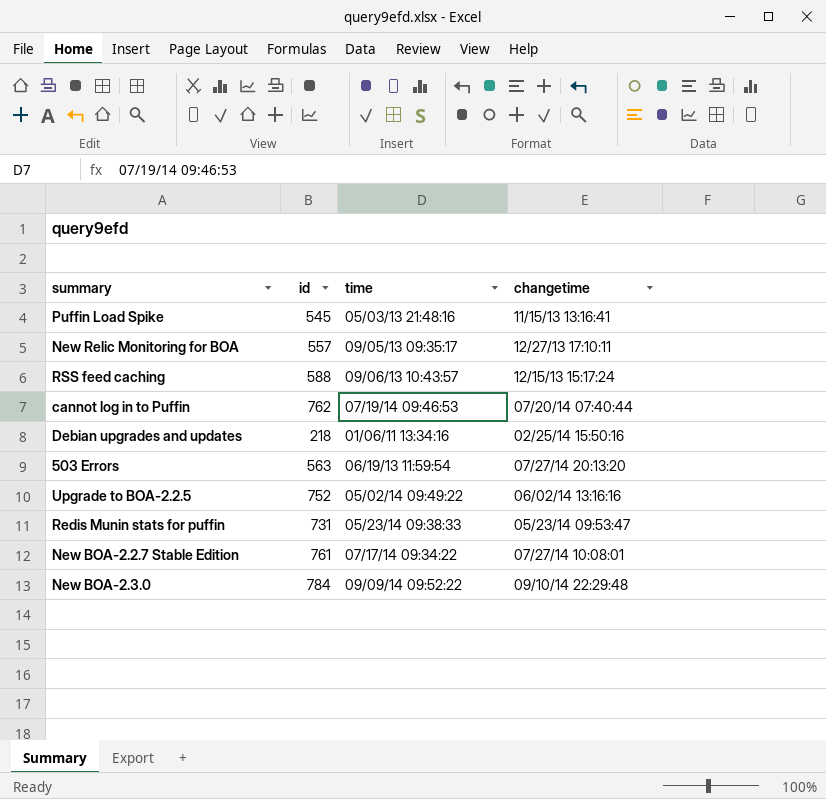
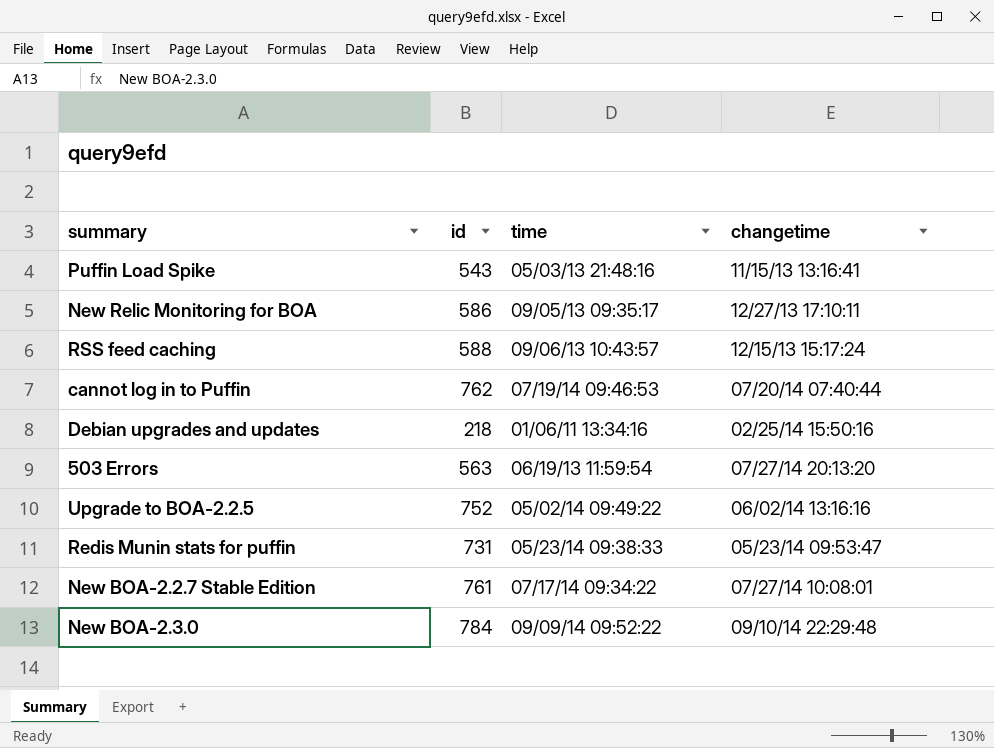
Puffin Load Spike | id: 545 -> 543
New Relic Monitoring for BOA | id: 557 -> 586

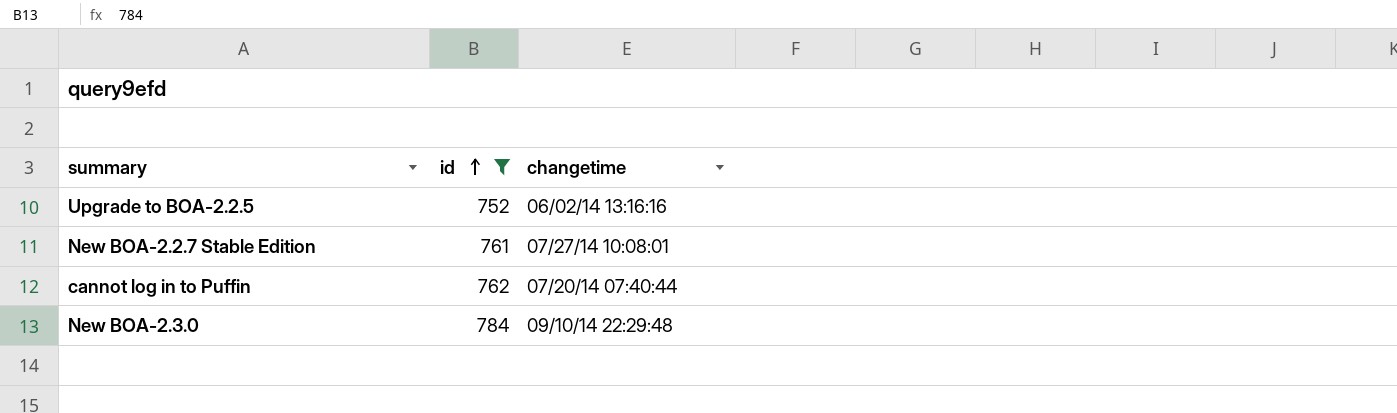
filter: none -> id >= 752
row order: none -> id ascending
column time | position: 3 -> none

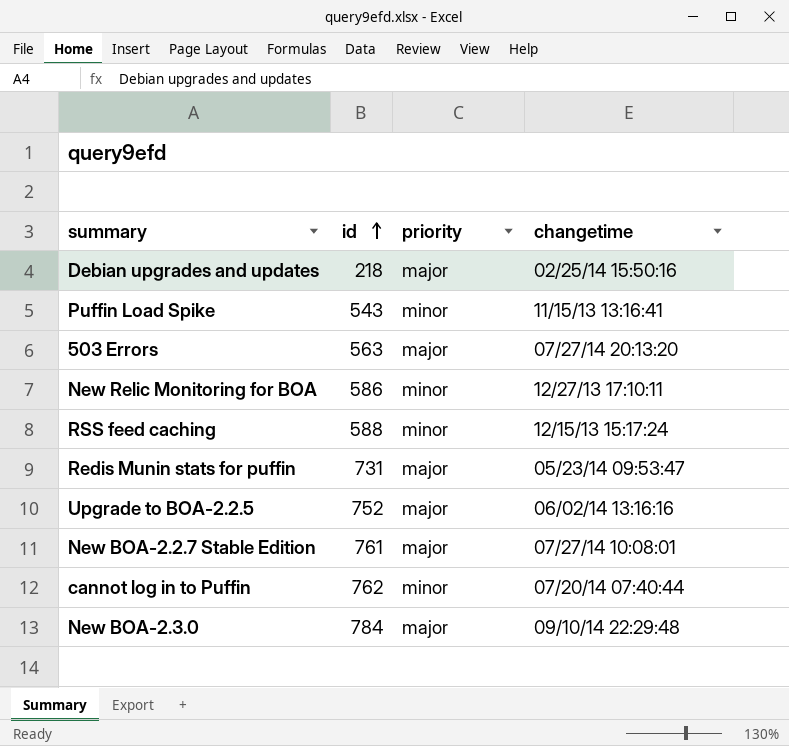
filter: id >= 752 -> none
column priority | position: none -> 3

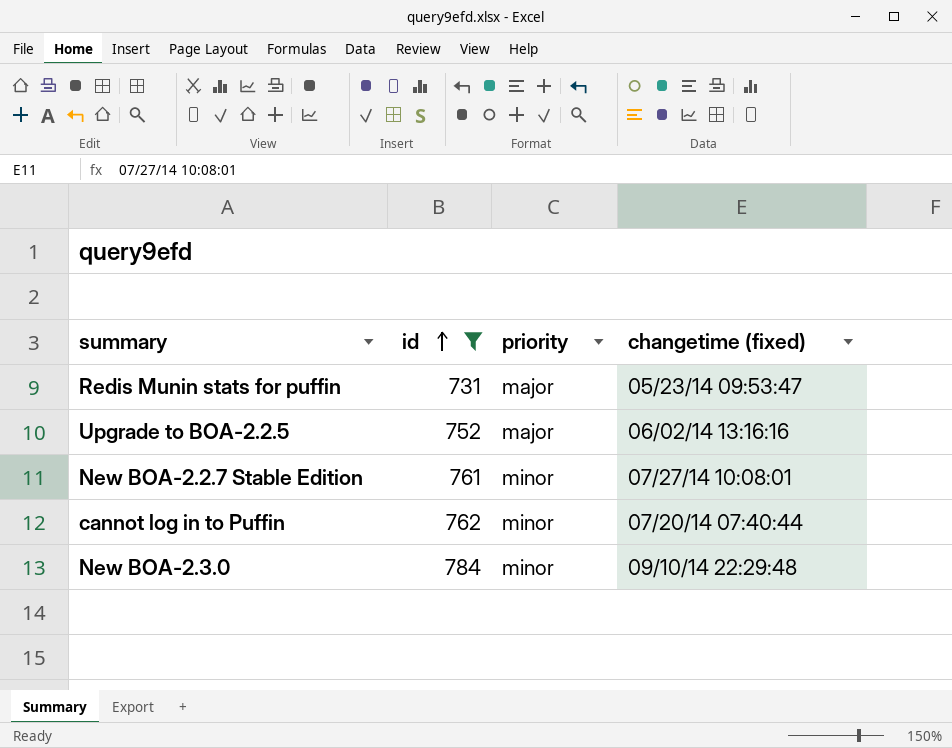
filter: none -> id >= 731
column name: changetime -> changetime (fixed)
New BOA-2.2.7 Stable Edition | priority: major -> minor
New BOA-2.3.0 | priority: major -> minor

